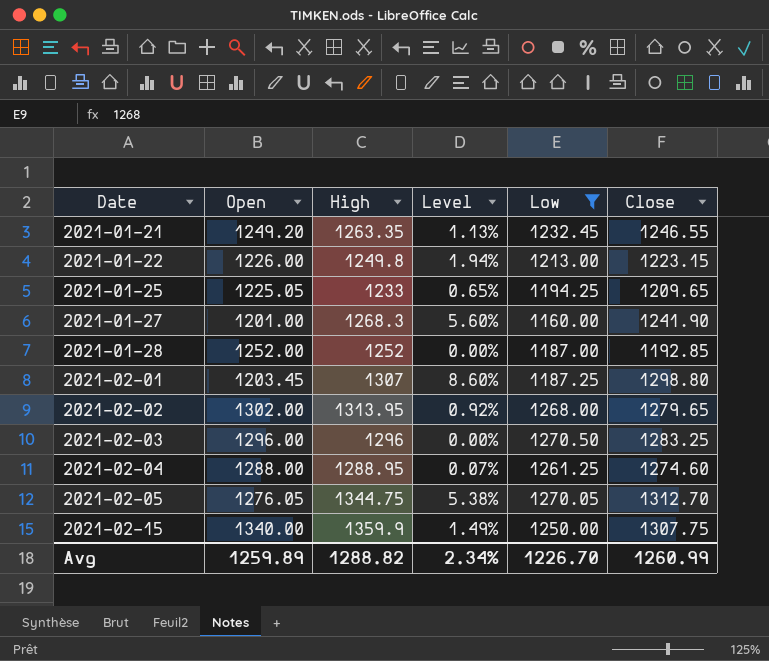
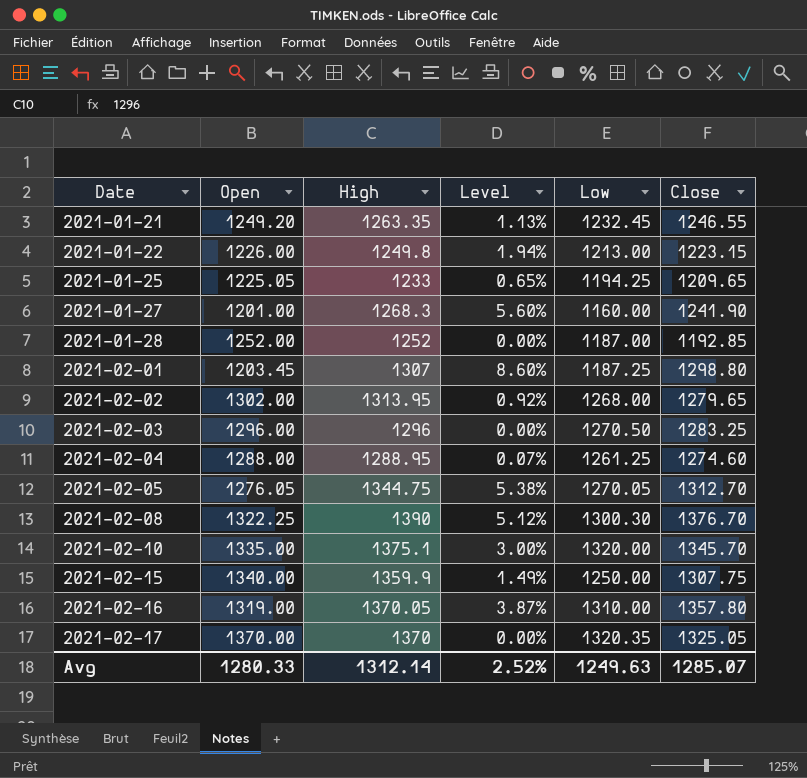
filter: Low <= 1270.50 -> none
Avg | Open: 1259.89 -> 1280.33
Avg | High: 1288.82 -> 1312.14
Avg | Level: 2.34% -> 2.52%
Avg | Low: 1226.70 -> 1249.63
Avg | Close: 1260.99 -> 1285.07

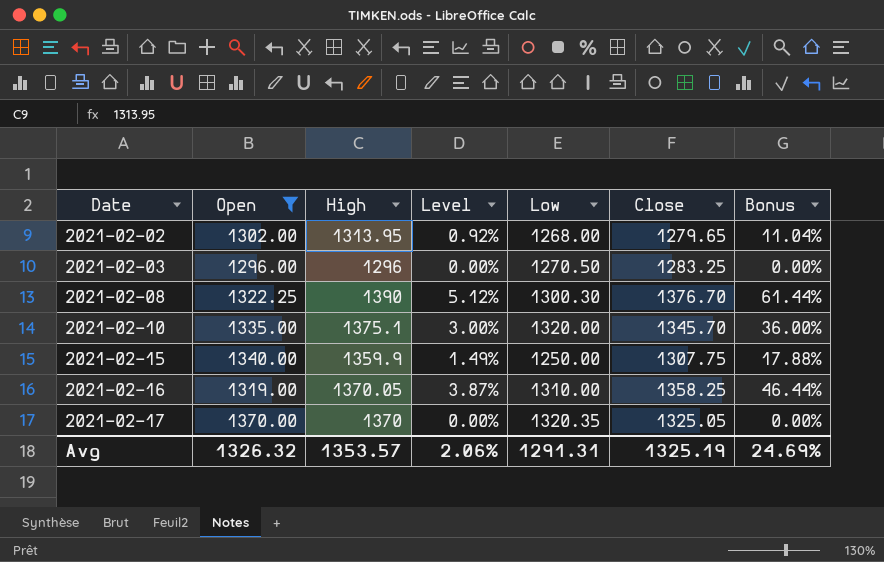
filter: none -> Open >= 1296.00
column Bonus | formula: none -> [Level] * 12
2021-02-16 | Close: 1357.80 -> 1358.25
Avg | Open: 1280.33 -> 1326.32
Avg | High: 1312.14 -> 1353.57
Avg | Level: 2.52% -> 2.06%
Avg | Low: 1249.63 -> 1291.31
Avg | Close: 1285.07 -> 1325.19

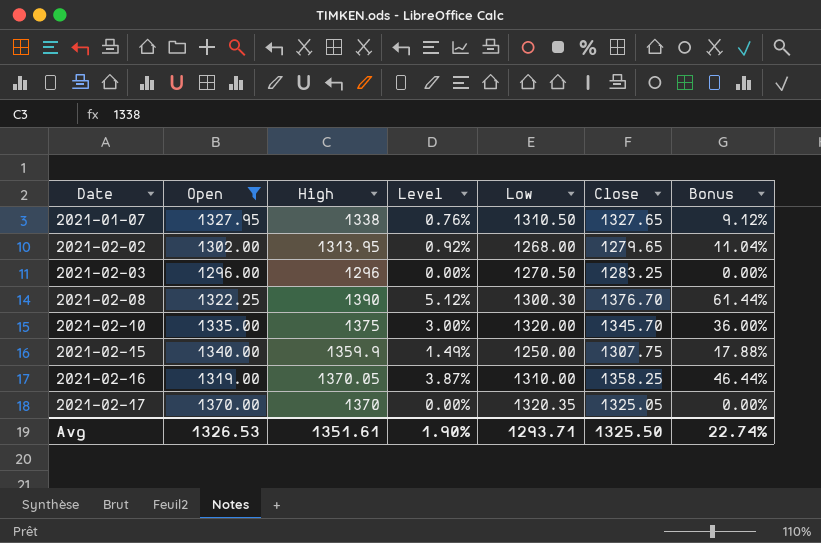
row 2021-01-07: none -> 1327.95 | 1338 | 0.76% | 1310.50 | 1327.65 | 9.12%
2021-02-10 | High: 1375.1 -> 1375
Avg | Open: 1326.32 -> 1326.53
Avg | High: 1353.57 -> 1351.61
Avg | Level: 2.06% -> 1.90%
Avg | Low: 1291.31 -> 1293.71
Avg | Close: 1325.19 -> 1325.50
Avg | Bonus: 24.69% -> 22.74%

